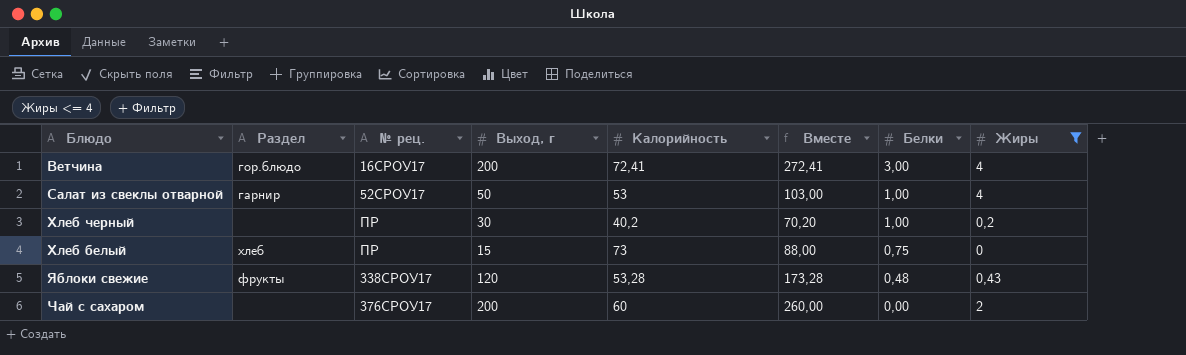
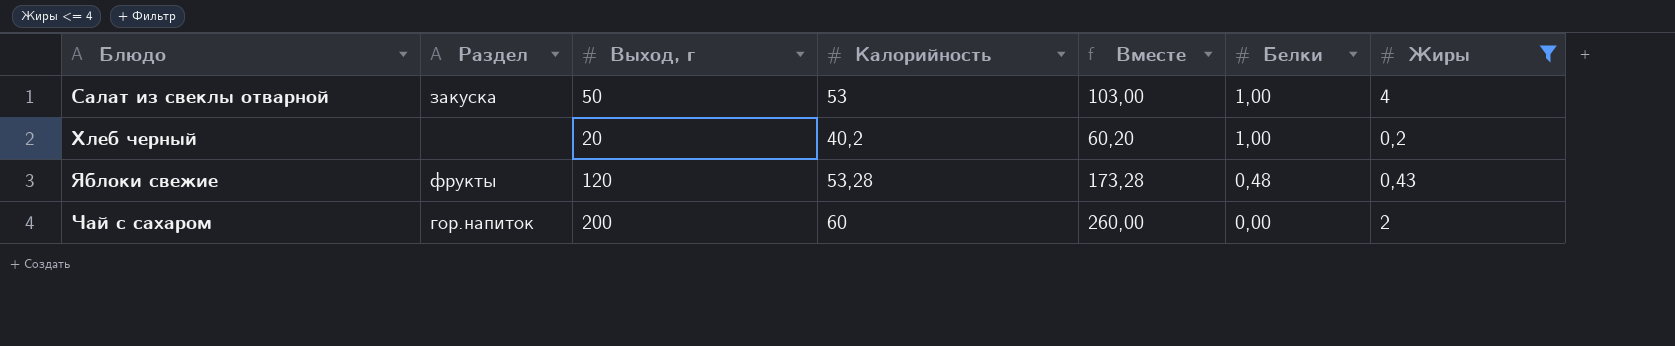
column № рец. | position: 3 -> none
row Ветчина: гор.блюдо | 16СРОУ17 | 200 | 72,41 | 272,41 | 3,00 | 4 -> none
row Хлеб белый: хлеб | ПР | 15 | 73 | 88,00 | 0,75 | 0 -> none
Салат из свеклы отварной | Раздел: гарнир -> закуска
Хлеб черный | Выход, г: 30 -> 20
Хлеб черный | Вместе: 70,20 -> 60,20
Чай с сахаром | Раздел: none -> гор.напиток

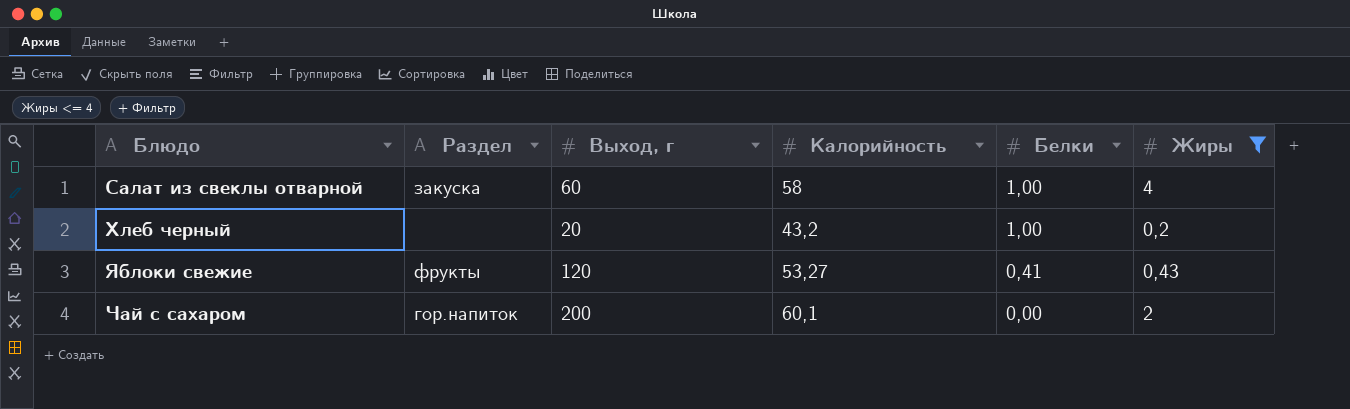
column Вместе | formula: [Выход, г] + [Калорийность] -> none
Салат из свеклы отварной | Выход, г: 50 -> 60
Салат из свеклы отварной | Калорийность: 53 -> 58
Хлеб черный | Калорийность: 40,2 -> 43,2
Яблоки свежие | Калорийность: 53,28 -> 53,27
Яблоки свежие | Белки: 0,48 -> 0,41
Чай с сахаром | Калорийность: 60 -> 60,1

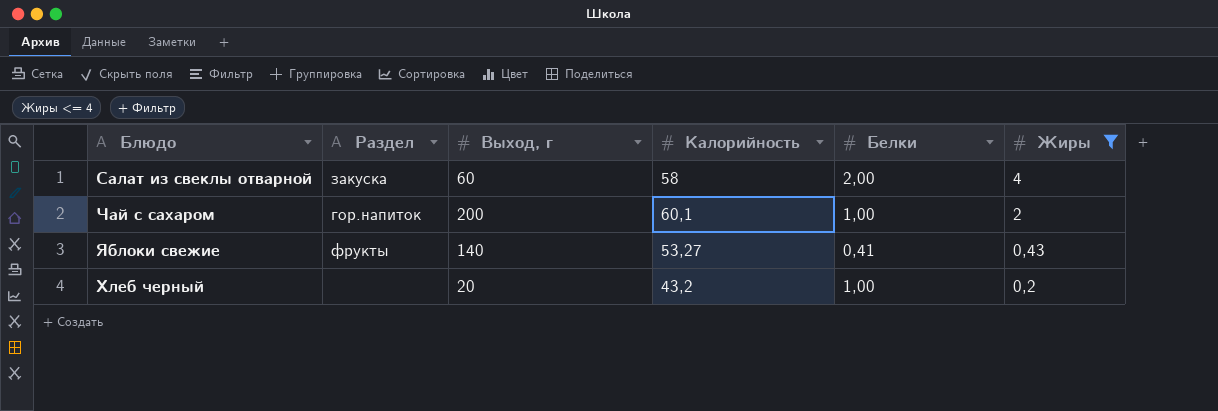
row order: Белки descending -> Жиры descending
Салат из свеклы отварной | Белки: 1,00 -> 2,00
Чай с сахаром | Белки: 0,00 -> 1,00
Яблоки свежие | Выход, г: 120 -> 140

